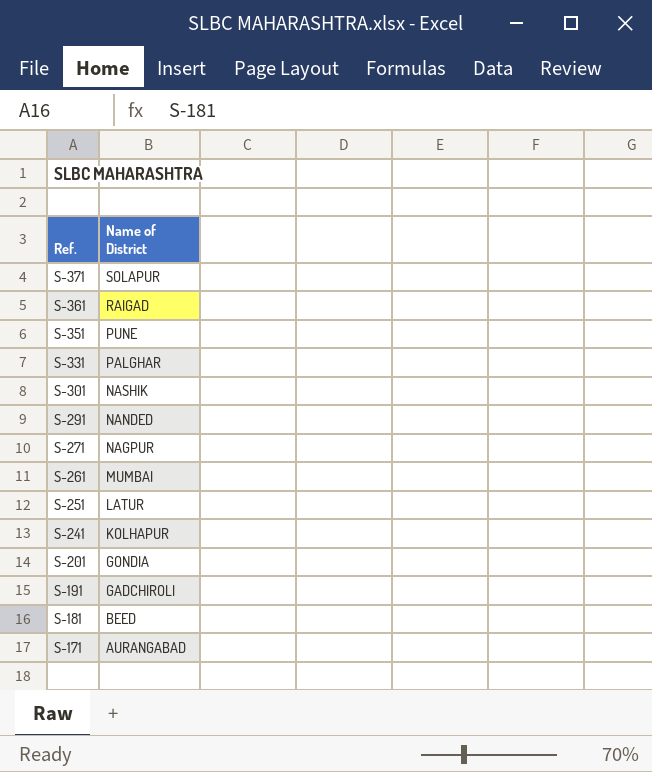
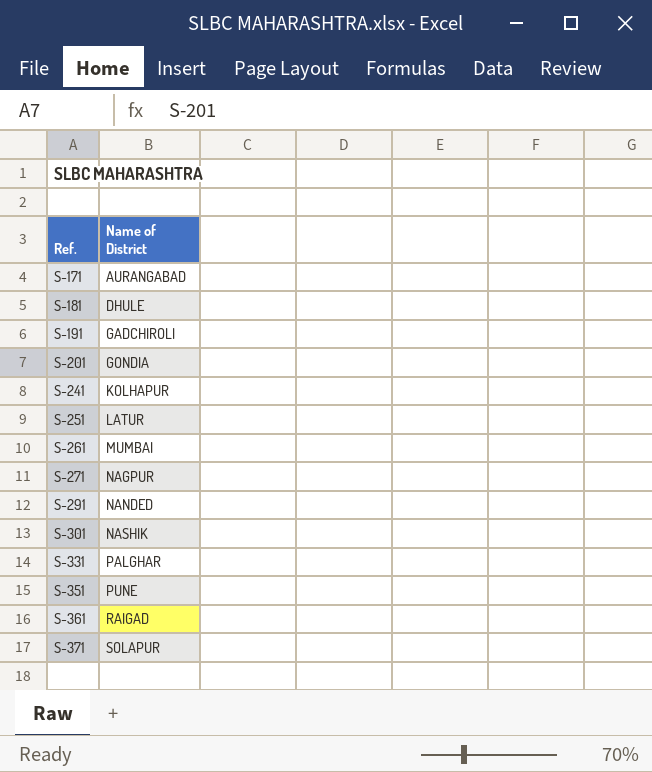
row order: Ref. descending -> Ref. ascending
S-181 | Name of District: BEED -> DHULE

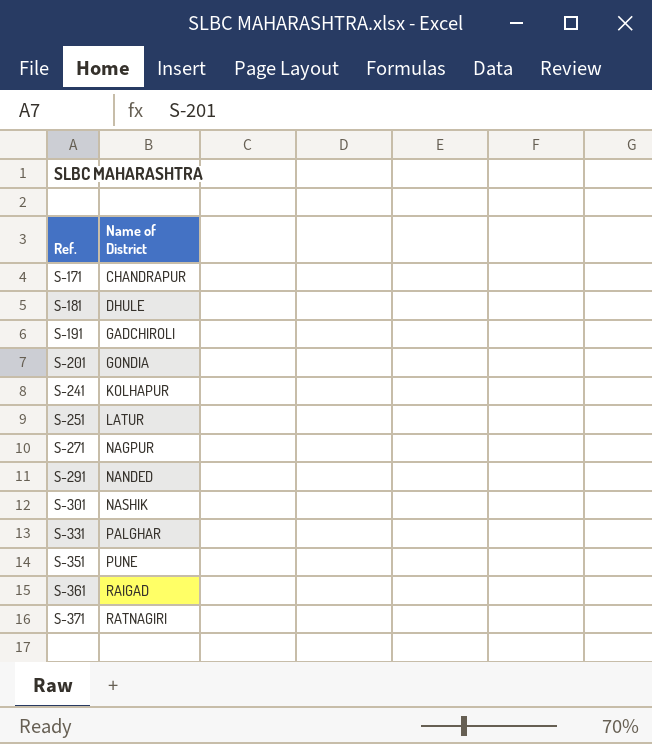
row S-261: MUMBAI -> none
S-171 | Name of District: AURANGABAD -> CHANDRAPUR
S-371 | Name of District: SOLAPUR -> RATNAGIRI

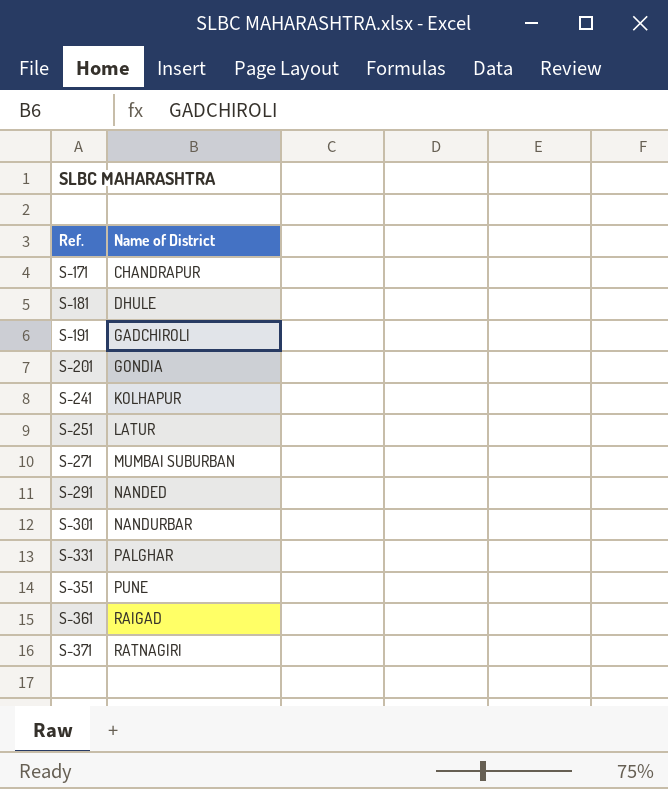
S-271 | Name of District: NAGPUR -> MUMBAI SUBURBAN
S-301 | Name of District: NASHIK -> NANDURBAR

